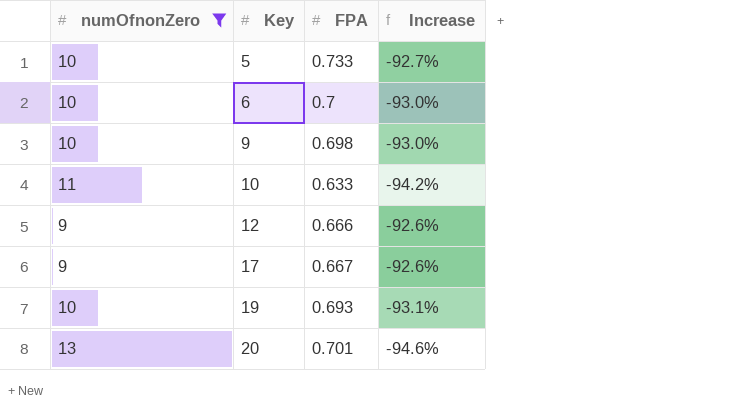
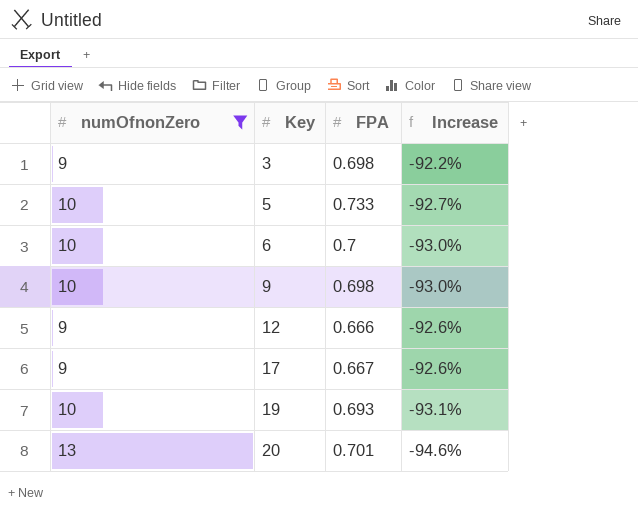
row 10: 11 | 0.633 | -94.2% -> none
row 3: none -> 9 | 0.698 | -92.2%

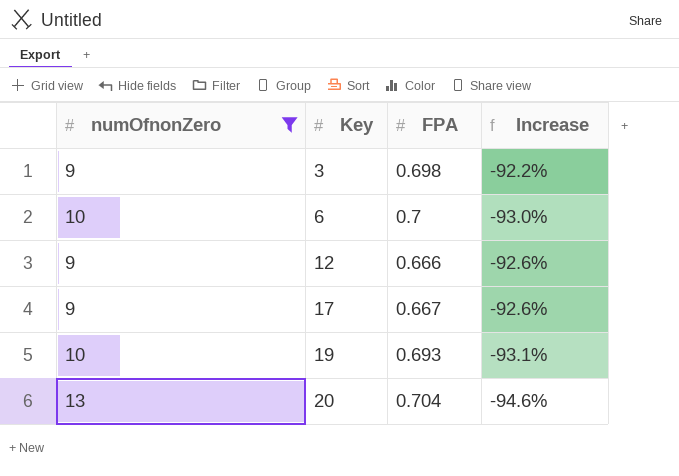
row 5: 10 | 0.733 | -92.7% -> none
row 9: 10 | 0.698 | -93.0% -> none
20 | FPA: 0.701 -> 0.704

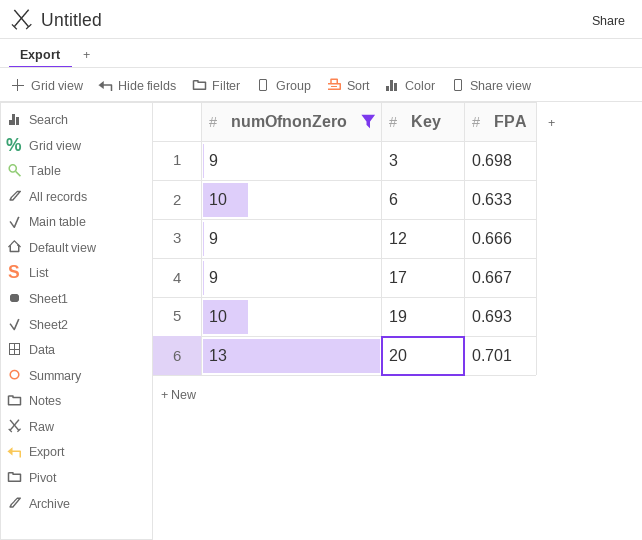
column Increase | formula: ([FPA] - [numOfnonZero]) / [numOfnonZero] -> none
6 | FPA: 0.7 -> 0.633
20 | FPA: 0.704 -> 0.701

